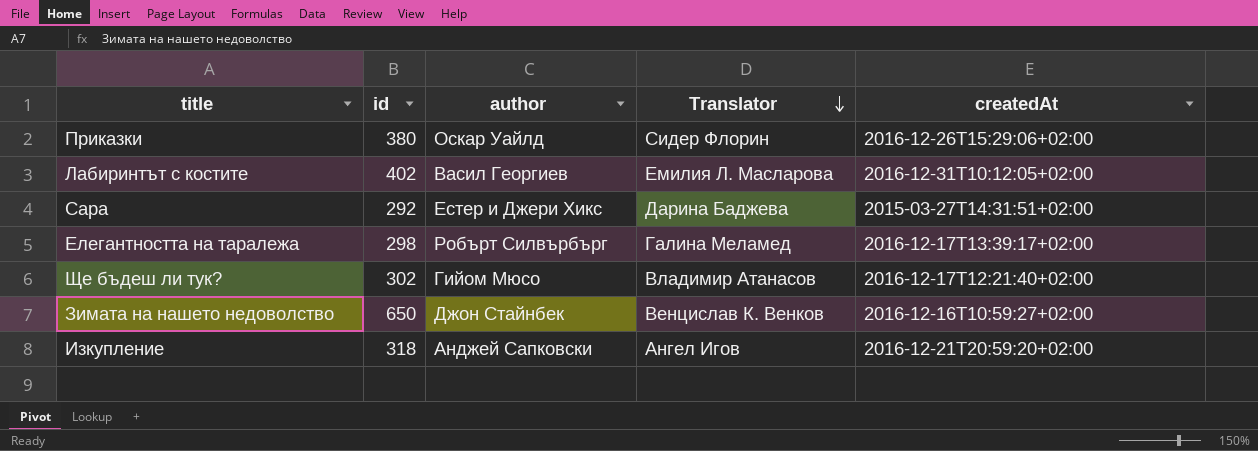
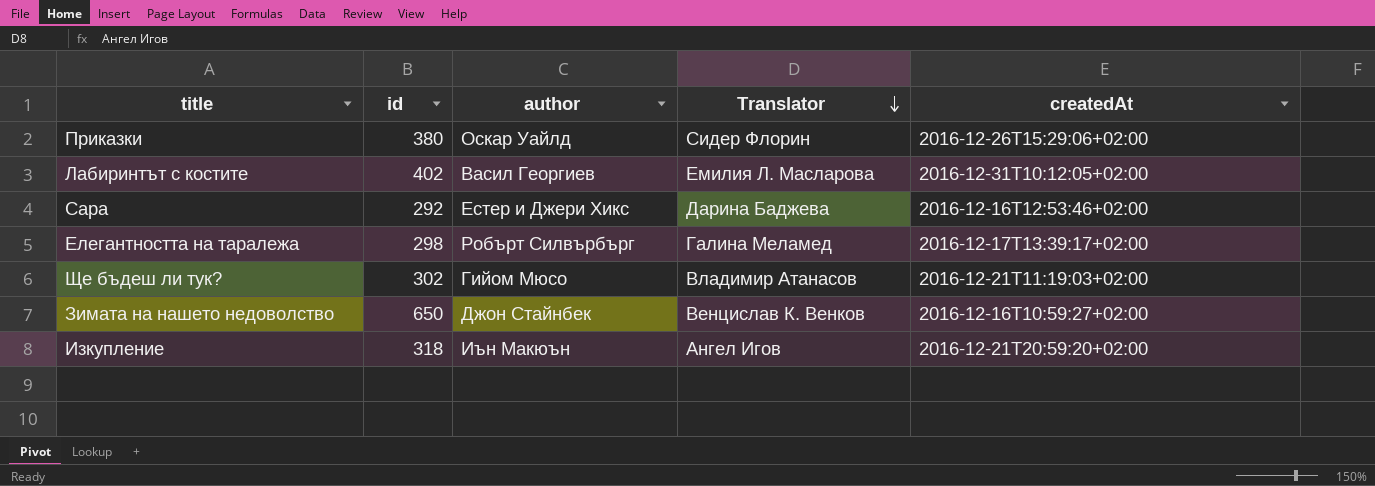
Сара | createdAt: 2015-03-27T14:31:51+02:00 -> 2016-12-16T12:53:46+02:00
Ще бъдеш ли тук? | createdAt: 2016-12-17T12:21:40+02:00 -> 2016-12-21T11:19:03+02:00
Изкупление | author: Анджей Сапковски -> Иън Макюън

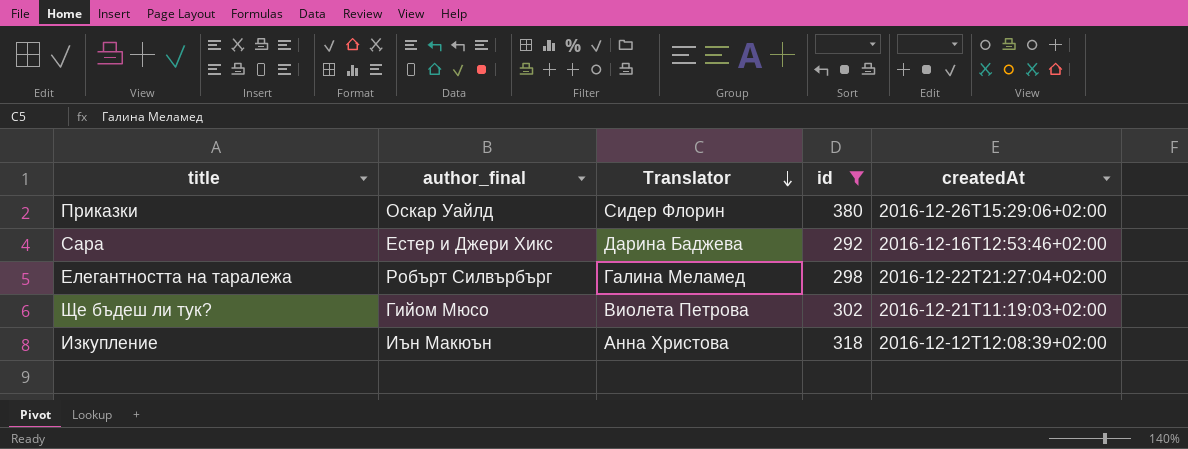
filter: none -> id <= 380
column name: author -> author_final
column id | position: 2 -> 4
Елегантността на таралежа | createdAt: 2016-12-17T13:39:17+02:00 -> 2016-12-22T21:27:04+02:00
Ще бъдеш ли тук? | Translator: Владимир Атанасов -> Виолета Петрова
Изкупление | Translator: Ангел Игов -> Анна Христова
Изкупление | createdAt: 2016-12-21T20:59:20+02:00 -> 2016-12-12T12:08:39+02:00

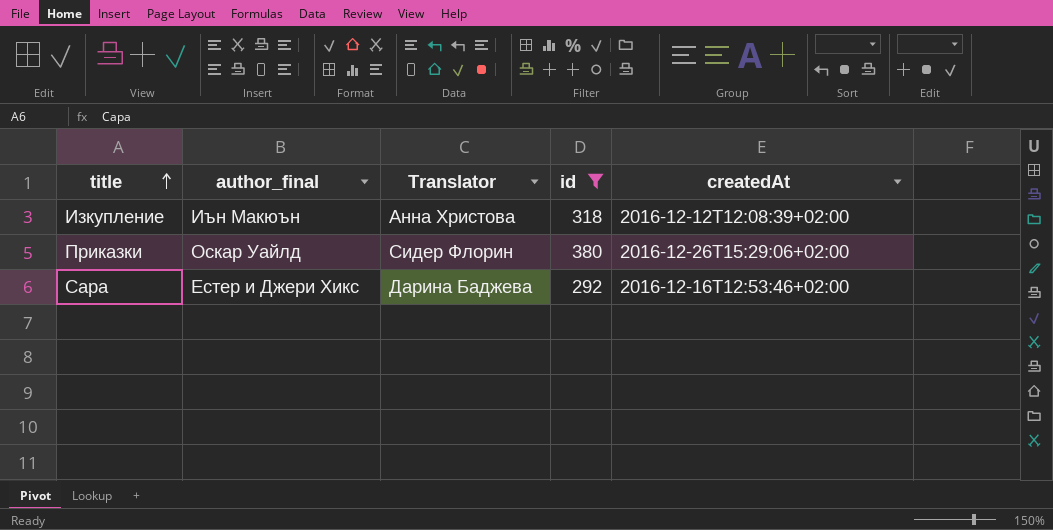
row order: Translator descending -> title ascending
row Елегантността на таралежа: Робърт Силвърбърг | Галина Меламед | 298 | 2016-12-22T21:27:04+02:00 -> none
row Ще бъдеш ли тук?: Гийом Мюсо | Виолета Петрова | 302 | 2016-12-21T11:19:03+02:00 -> none

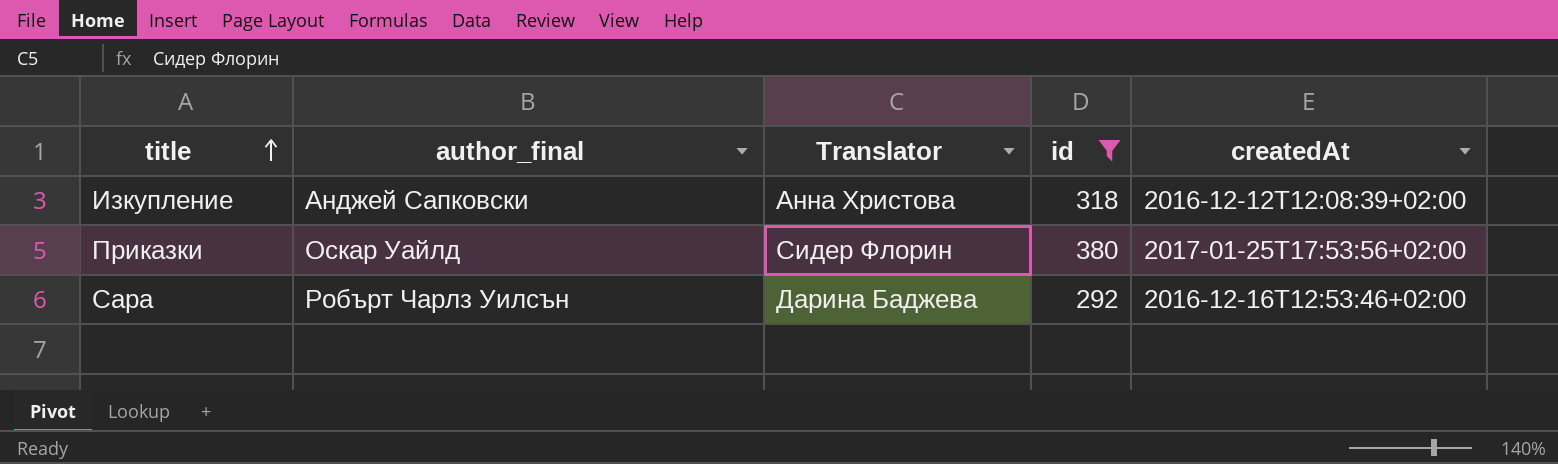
Изкупление | author_final: Иън Макюън -> Анджей Сапковски
Приказки | createdAt: 2016-12-26T15:29:06+02:00 -> 2017-01-25T17:53:56+02:00
Сара | author_final: Естер и Джери Хикс -> Робърт Чарлз Уилсън

